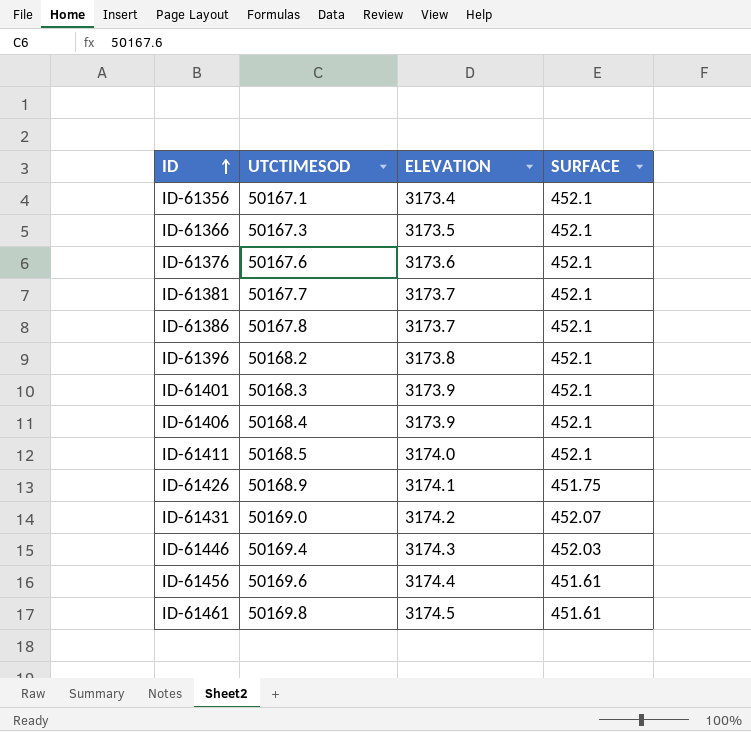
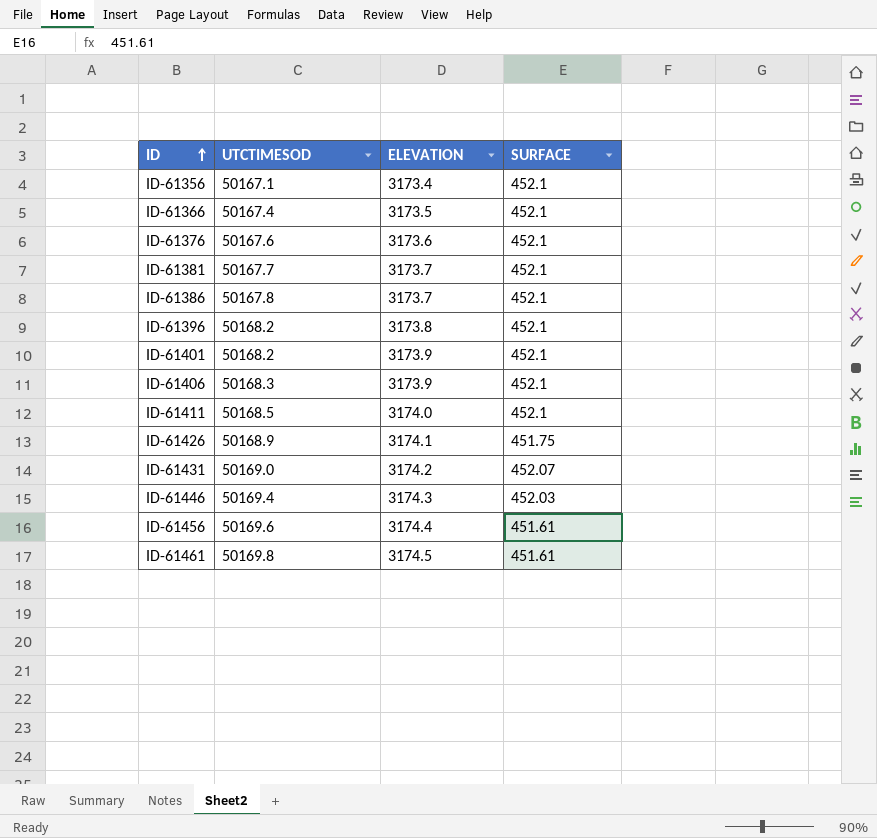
ID-61366 | UTCTIMESOD: 50167.3 -> 50167.4
ID-61401 | UTCTIMESOD: 50168.3 -> 50168.2
ID-61406 | UTCTIMESOD: 50168.4 -> 50168.3

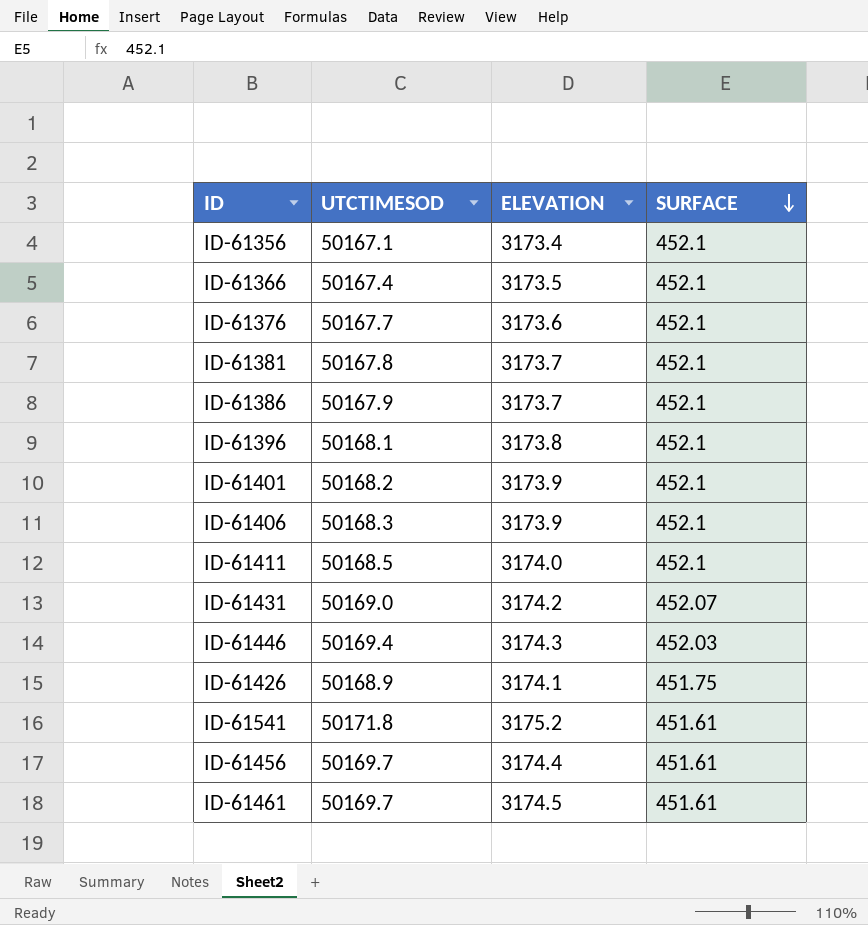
row order: ID ascending -> SURFACE descending
ID-61376 | UTCTIMESOD: 50167.6 -> 50167.7
ID-61381 | UTCTIMESOD: 50167.7 -> 50167.8
ID-61386 | UTCTIMESOD: 50167.8 -> 50167.9
ID-61396 | UTCTIMESOD: 50168.2 -> 50168.1
row ID-61541: none -> 50171.8 | 3175.2 | 451.61
ID-61456 | UTCTIMESOD: 50169.6 -> 50169.7
ID-61461 | UTCTIMESOD: 50169.8 -> 50169.7

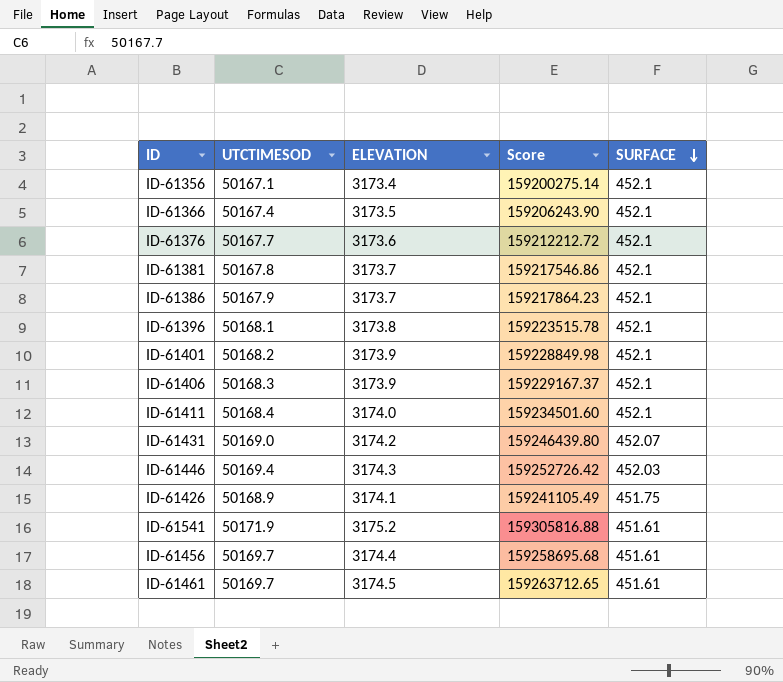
column Score | formula: none -> [UTCTIMESOD] * [ELEVATION]
ID-61411 | UTCTIMESOD: 50168.5 -> 50168.4
ID-61541 | UTCTIMESOD: 50171.8 -> 50171.9

